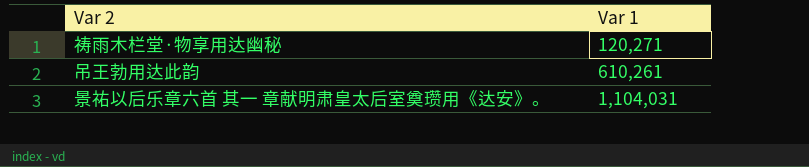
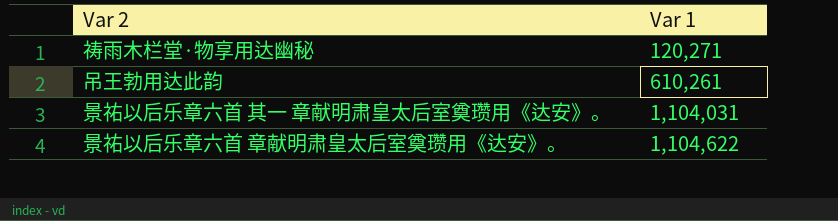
row 景祐以后乐章六首 章献明肃皇太后室奠瓒用《达安》。: none -> 1,104,622

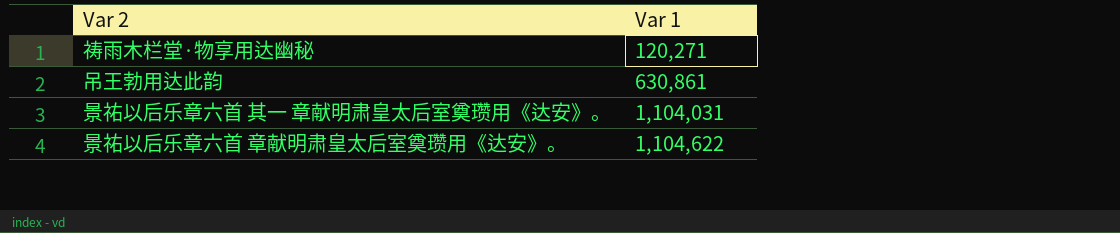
吊王勃用达此韵 | Var 1: 610,261 -> 630,861

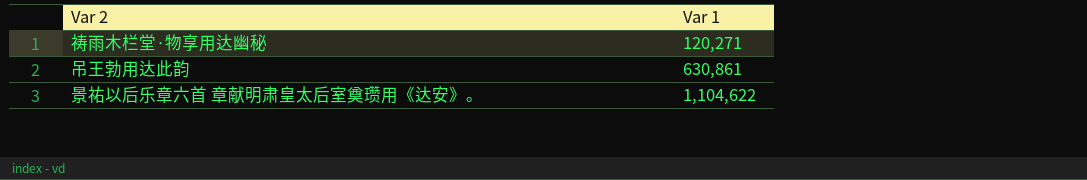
row 景祐以后乐章六首 其一 章献明肃皇太后室奠瓒用《达安》。: 1,104,031 -> none

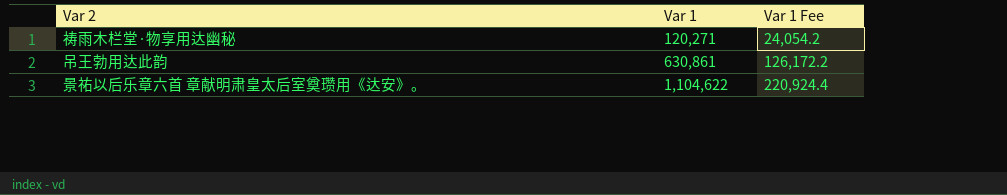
column Var 1 Fee | formula: none -> [Var 1] * 0.2

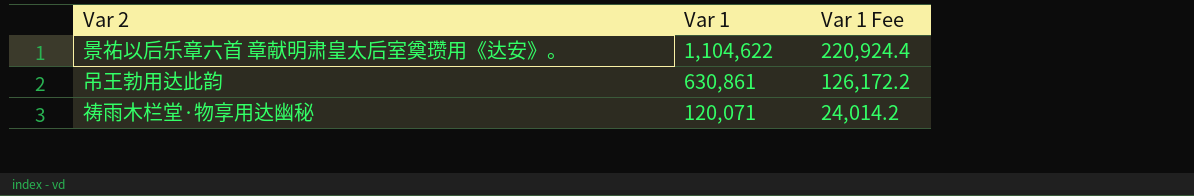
row order: Var 1 ascending -> Var 1 descending
祷雨木栏堂·物享用达幽秘 | Var 1: 120,271 -> 120,071
祷雨木栏堂·物享用达幽秘 | Var 1 Fee: 24,054.2 -> 24,014.2

